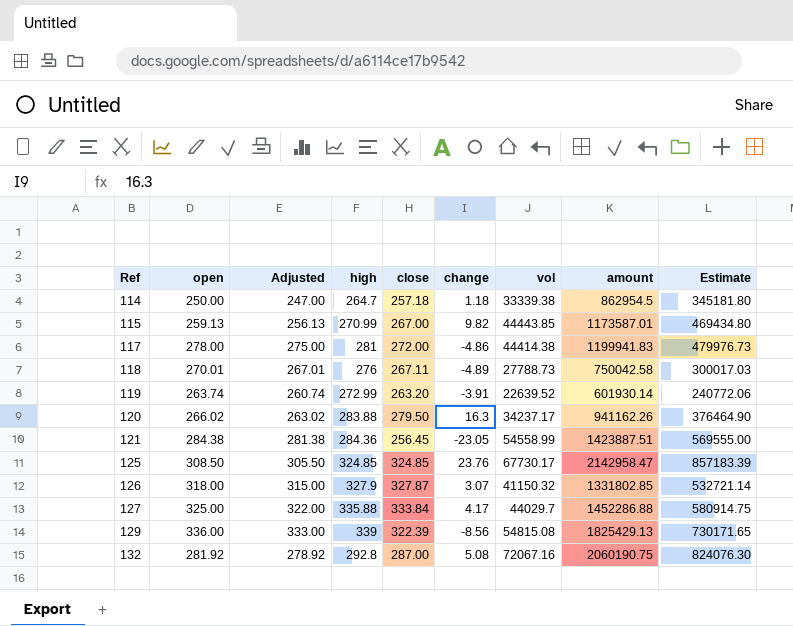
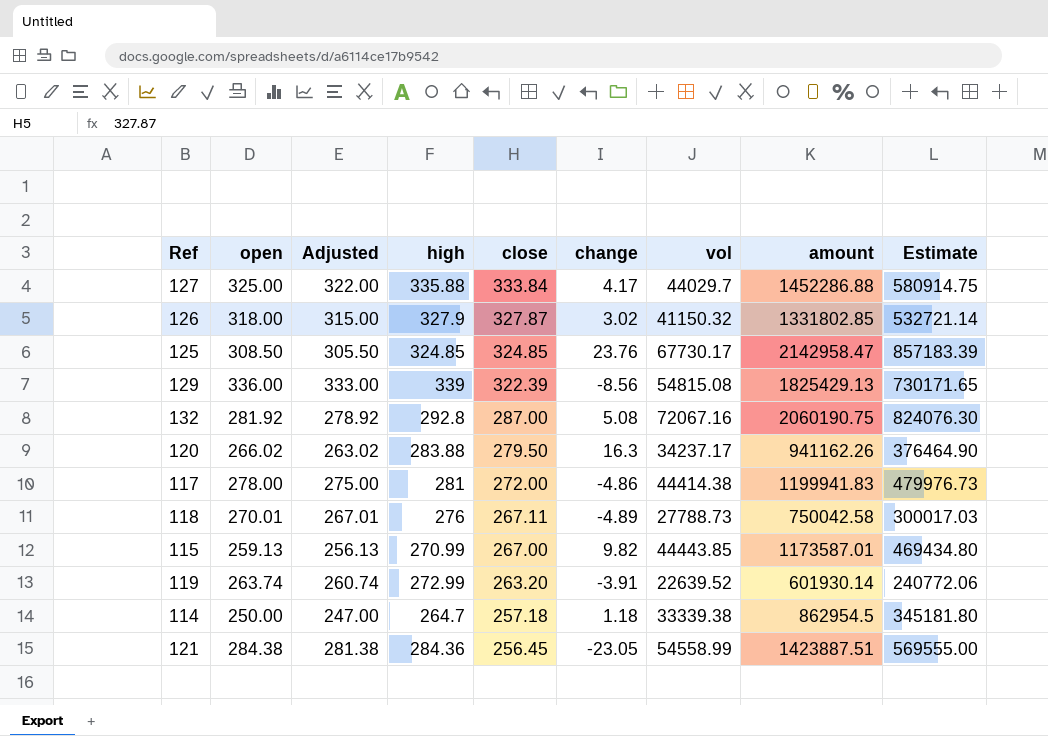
row order: Ref ascending -> close descending
126 | change: 3.07 -> 3.02

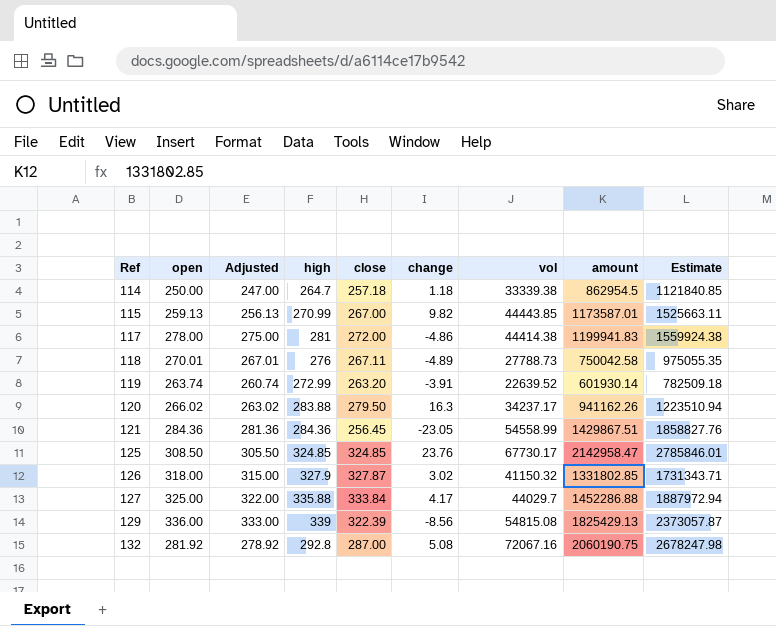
row order: close descending -> Ref ascending
column Estimate | formula: [amount] * 0.4 -> [amount] * 1.3
121 | open: 284.38 -> 284.36
121 | Adjusted: 281.38 -> 281.36
121 | amount: 1423887.51 -> 1429867.51

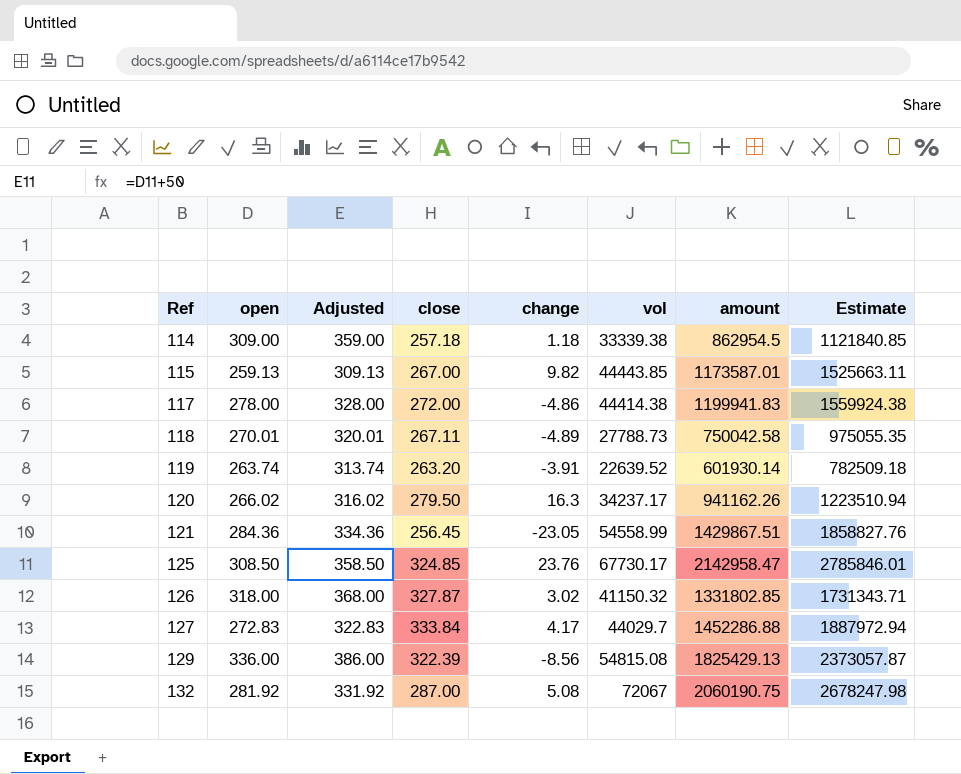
column high | position: 4 -> none
column Adjusted | formula: [open] - 3 -> [open] + 50
114 | open: 250.00 -> 309.00
127 | open: 325.00 -> 272.83
132 | vol: 72067.16 -> 72067

